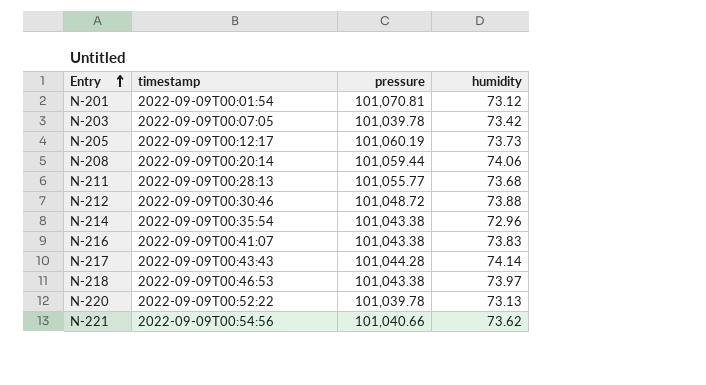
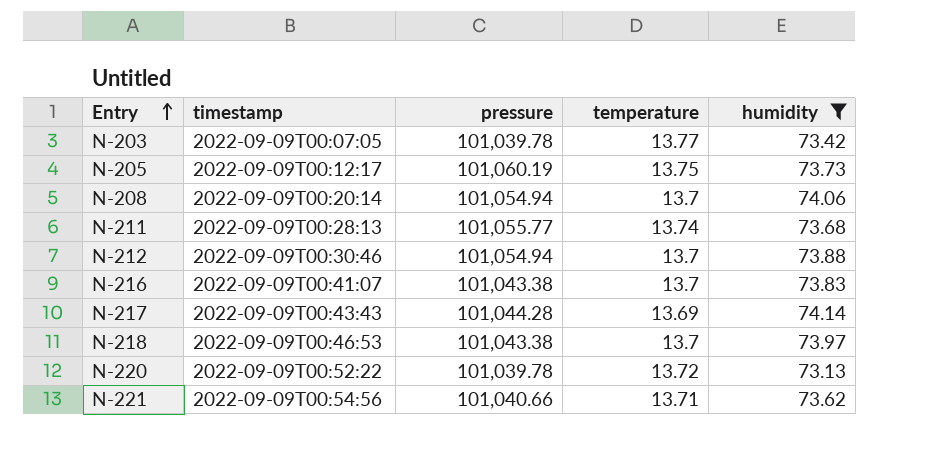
filter: none -> humidity >= 73.13
column temperature | position: none -> 4
N-208 | pressure: 101,059.44 -> 101,054.94
N-212 | pressure: 101,048.72 -> 101,054.94

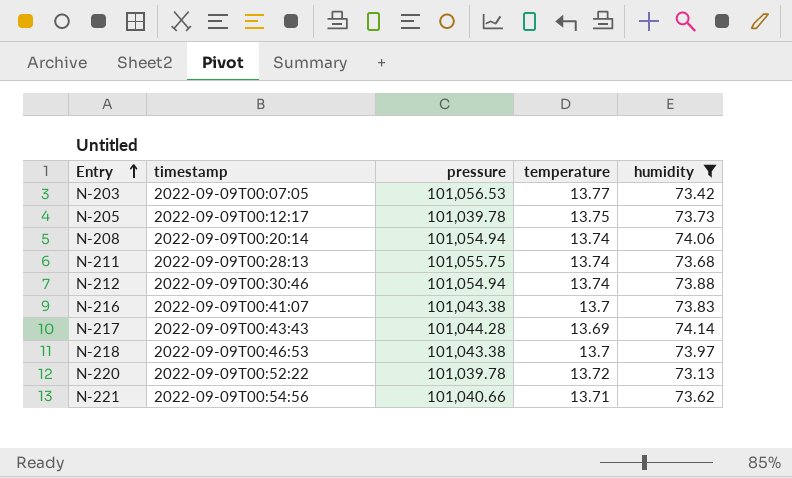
N-203 | pressure: 101,039.78 -> 101,056.53
N-205 | pressure: 101,060.19 -> 101,039.78
N-208 | temperature: 13.7 -> 13.74
N-211 | pressure: 101,055.77 -> 101,055.75
N-212 | temperature: 13.7 -> 13.74

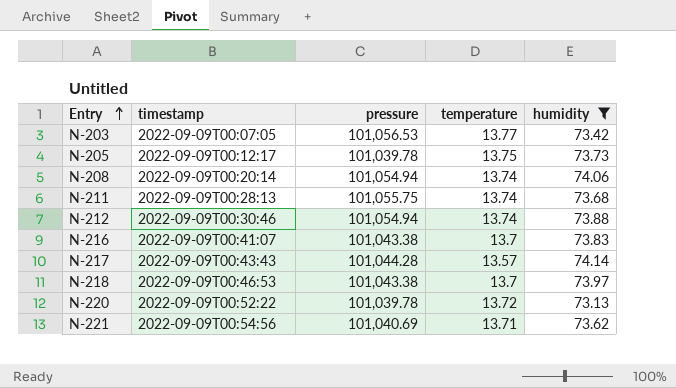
N-217 | temperature: 13.69 -> 13.57
N-221 | pressure: 101,040.66 -> 101,040.69

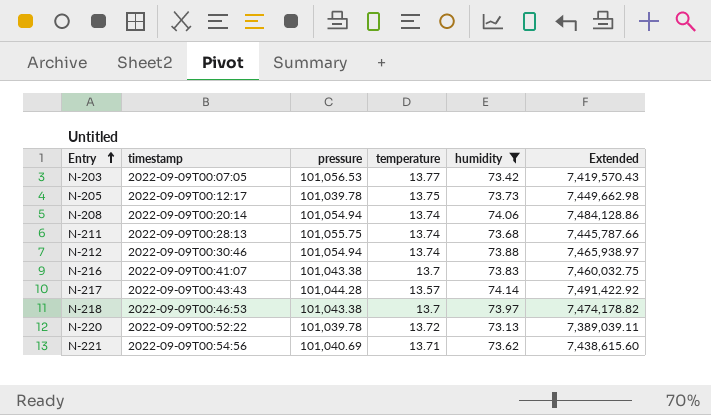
column Extended | formula: none -> [pressure] * [humidity]

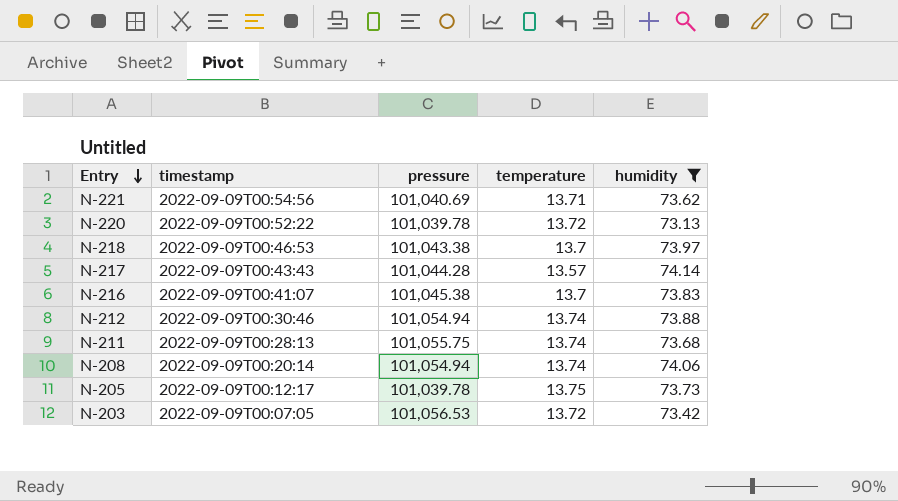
row order: Entry ascending -> Entry descending
column Extended | formula: [pressure] * [humidity] -> none
N-216 | pressure: 101,043.38 -> 101,045.38
N-203 | temperature: 13.77 -> 13.72

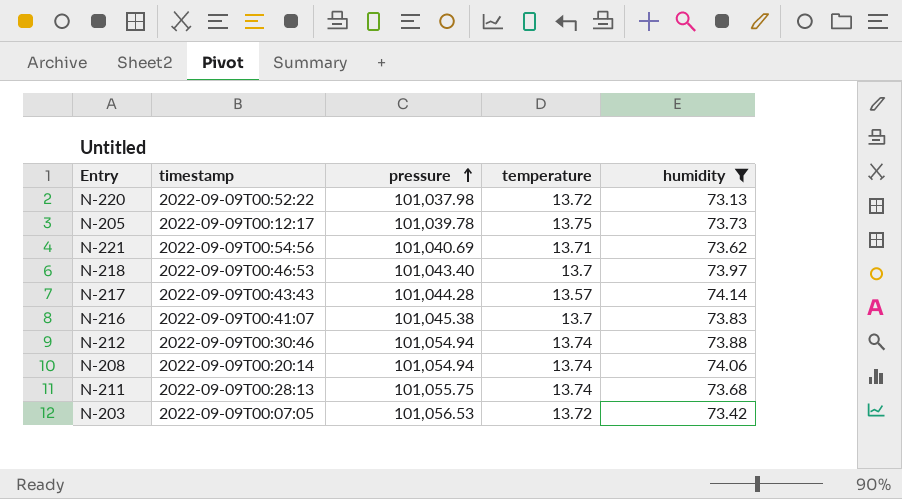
row order: Entry descending -> pressure ascending
N-220 | pressure: 101,039.78 -> 101,037.98
N-218 | pressure: 101,043.38 -> 101,043.40

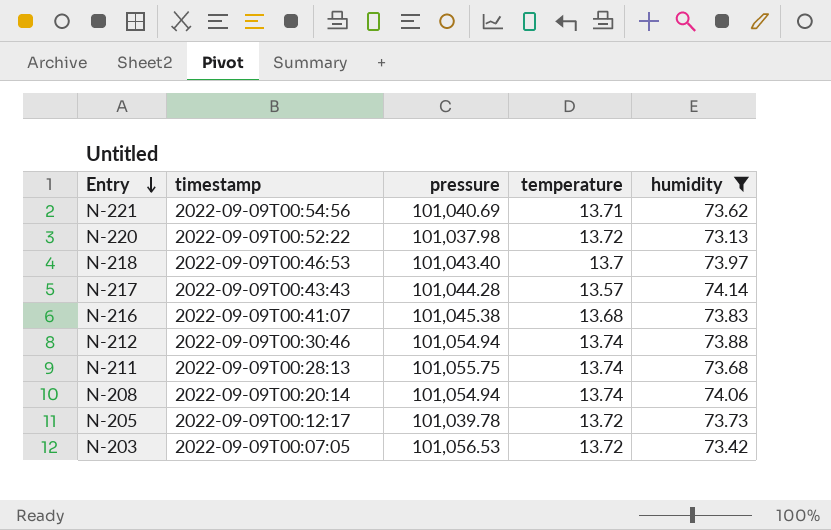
row order: pressure ascending -> Entry descending
N-216 | temperature: 13.7 -> 13.68
N-205 | temperature: 13.75 -> 13.72

